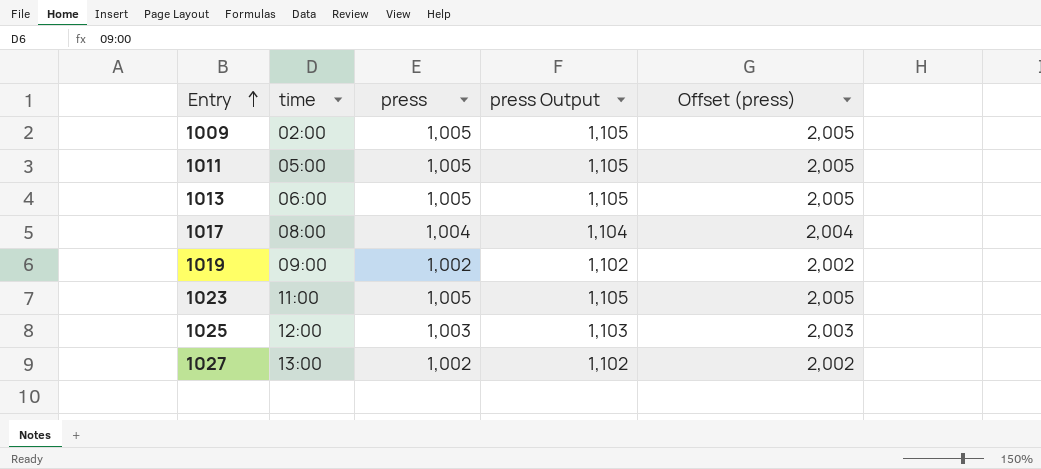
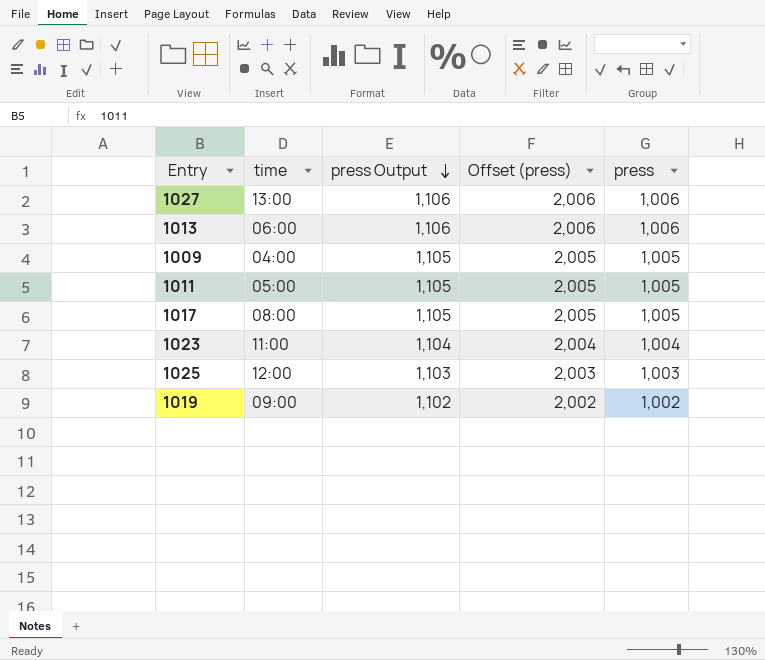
row order: Entry ascending -> press Output descending
column press | position: 3 -> 5
1027 | press Output: 1,102 -> 1,106
1027 | Offset (press): 2,002 -> 2,006
1027 | press: 1,002 -> 1,006
1013 | press Output: 1,105 -> 1,106
1013 | Offset (press): 2,005 -> 2,006
1013 | press: 1,005 -> 1,006
1009 | time: 02:00 -> 04:00
1017 | press Output: 1,104 -> 1,105
1017 | Offset (press): 2,004 -> 2,005
1017 | press: 1,004 -> 1,005
1023 | press Output: 1,105 -> 1,104
1023 | Offset (press): 2,005 -> 2,004
1023 | press: 1,005 -> 1,004

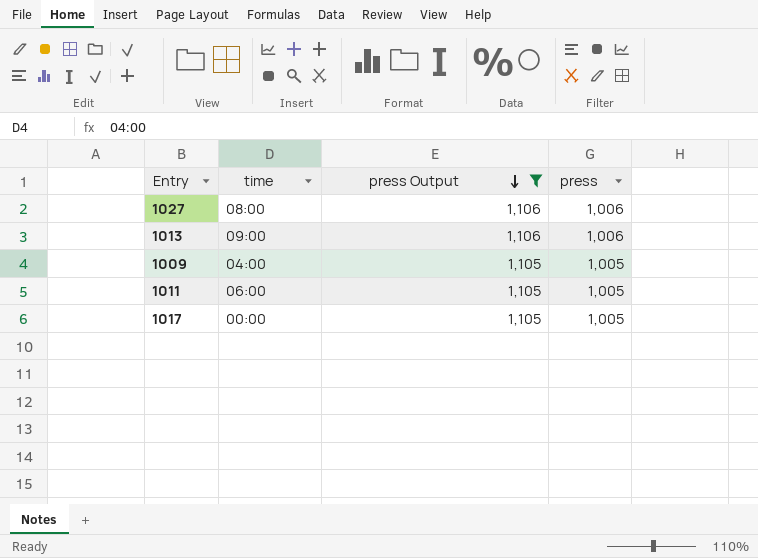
filter: none -> press Output >= 1,105
column Offset (press) | formula: [press] + 1000 -> none
1027 | time: 13:00 -> 08:00
1013 | time: 06:00 -> 09:00
1011 | time: 05:00 -> 06:00
1017 | time: 08:00 -> 00:00

